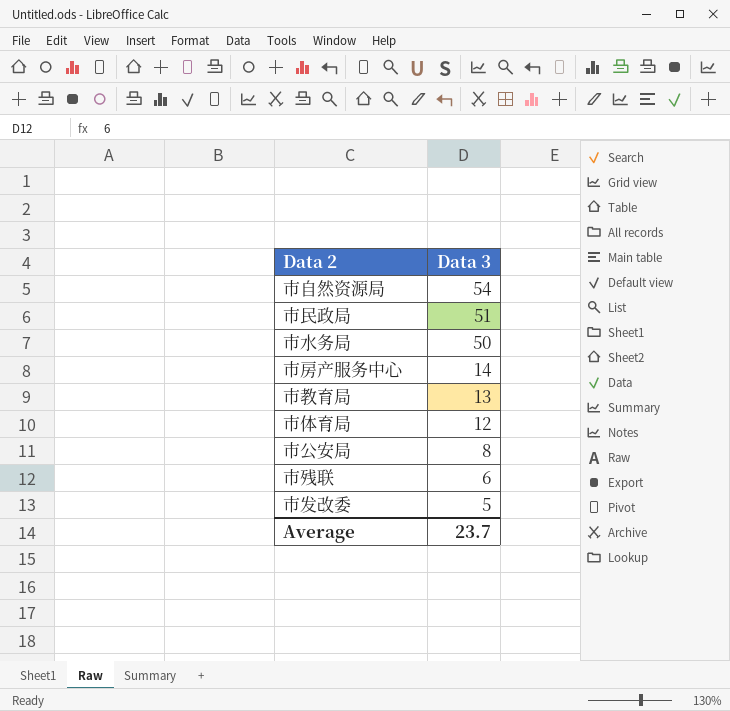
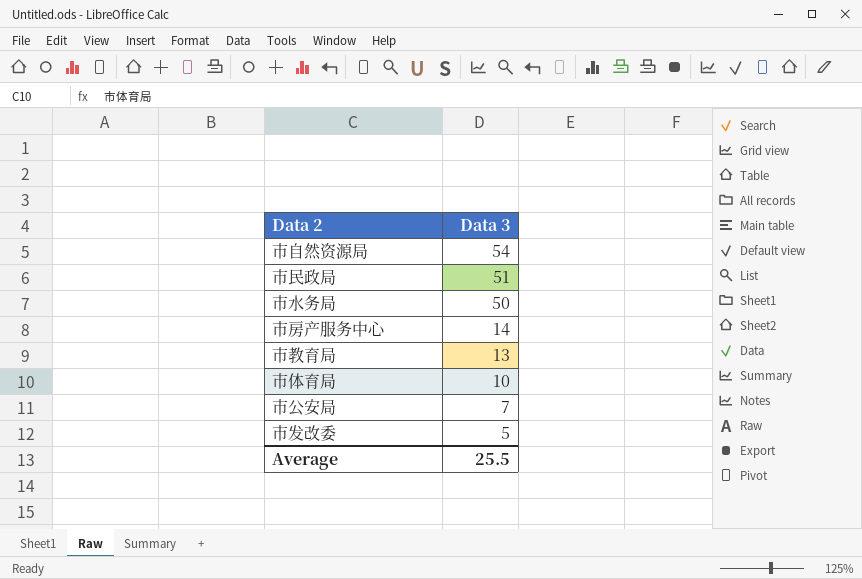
row 市残联: 6 -> none
市体育局 | Data 3: 12 -> 10
市公安局 | Data 3: 8 -> 7
Average | Data 3: 23.7 -> 25.5

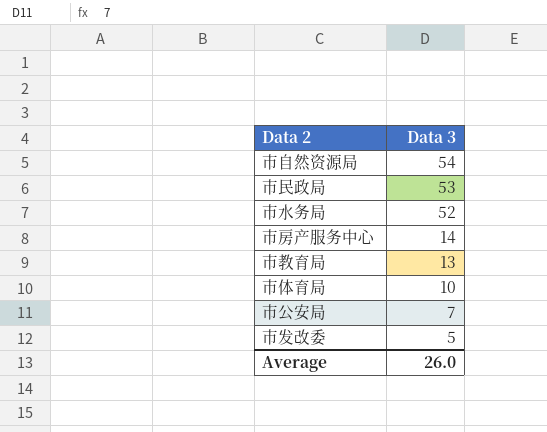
市民政局 | Data 3: 51 -> 53
市水务局 | Data 3: 50 -> 52
Average | Data 3: 25.5 -> 26.0

